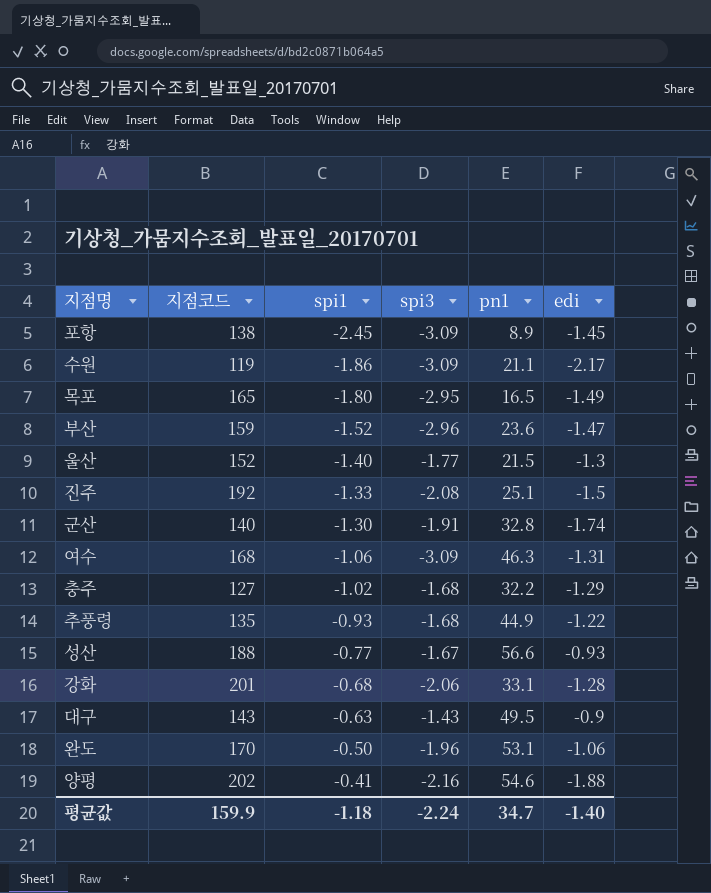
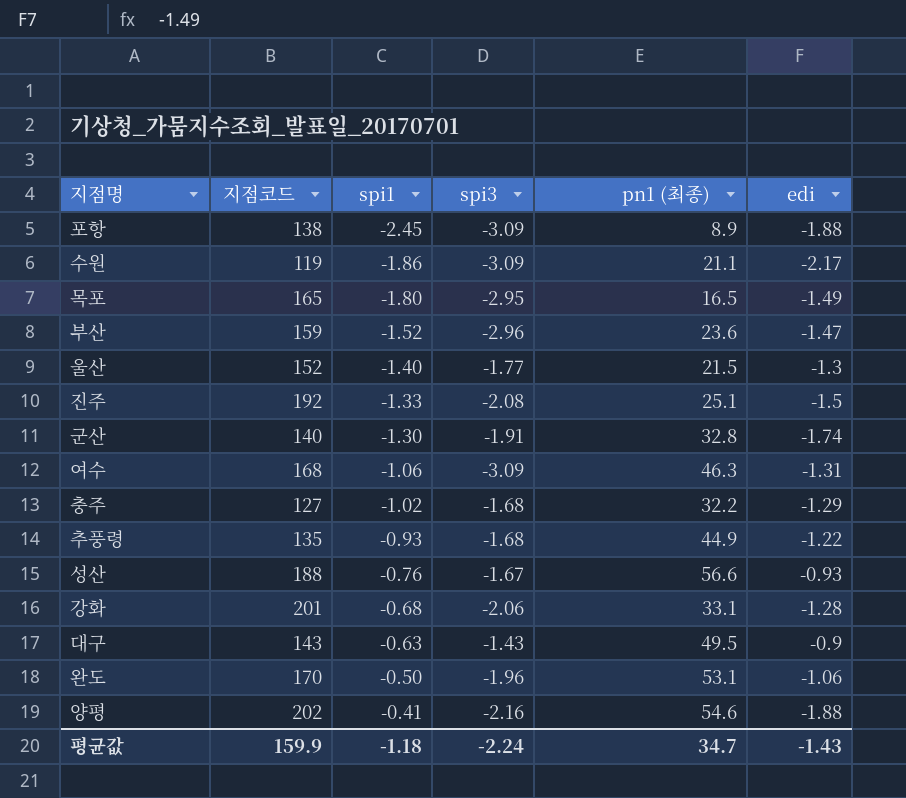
column name: pn1 -> pn1 (최종)
포항 | edi: -1.45 -> -1.88
성산 | spi1: -0.77 -> -0.76
평균값 | edi: -1.40 -> -1.43

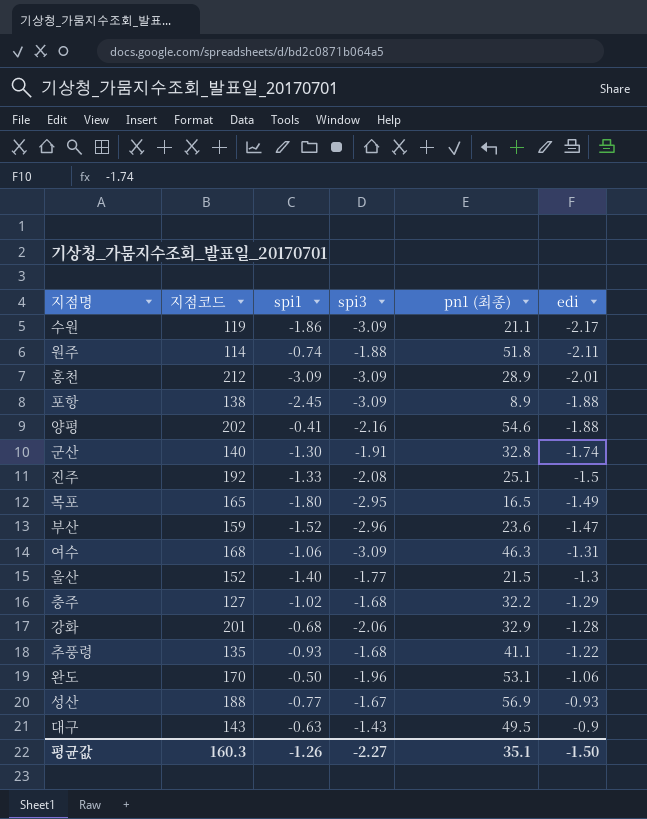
row order: spi1 ascending -> edi ascending
row 원주: none -> 114 | -0.74 | -1.88 | 51.8 | -2.11
row 홍천: none -> 212 | -3.09 | -3.09 | 28.9 | -2.01
강화 | pn1 (최종): 33.1 -> 32.9
추풍령 | pn1 (최종): 44.9 -> 41.1
성산 | spi1: -0.76 -> -0.77
성산 | pn1 (최종): 56.6 -> 56.9
평균값 | 지점코드: 159.9 -> 160.3
평균값 | spi1: -1.18 -> -1.26
평균값 | spi3: -2.24 -> -2.27
평균값 | pn1 (최종): 34.7 -> 35.1
평균값 | edi: -1.43 -> -1.50

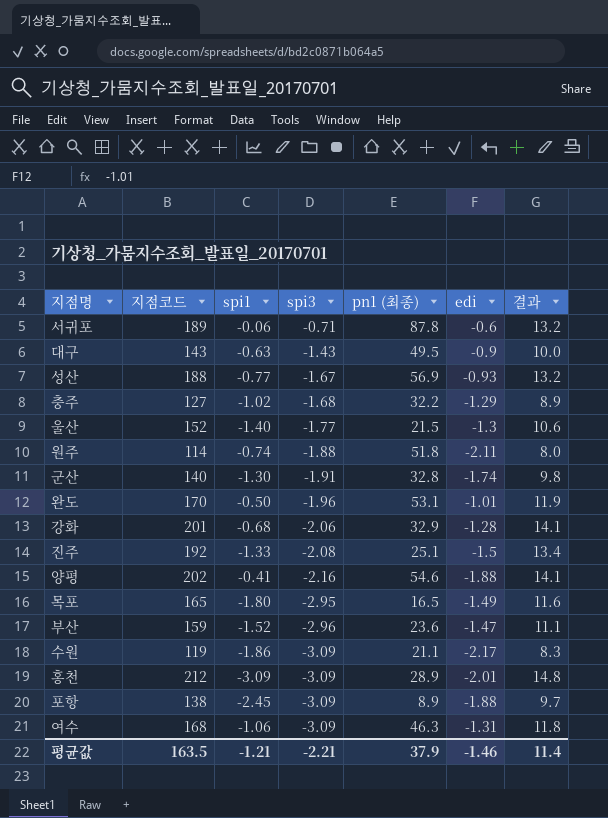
row order: edi ascending -> spi3 descending
column 결과 | formula: none -> [지점코드] * 0.07
row 추풍령: 135 | -0.93 | -1.68 | 41.1 | -1.22 -> none
row 서귀포: none -> 189 | -0.06 | -0.71 | 87.8 | -0.6 | 13.2
완도 | edi: -1.06 -> -1.01
평균값 | 지점코드: 160.3 -> 163.5
평균값 | spi1: -1.26 -> -1.21
평균값 | spi3: -2.27 -> -2.21
평균값 | pn1 (최종): 35.1 -> 37.9
평균값 | edi: -1.50 -> -1.46

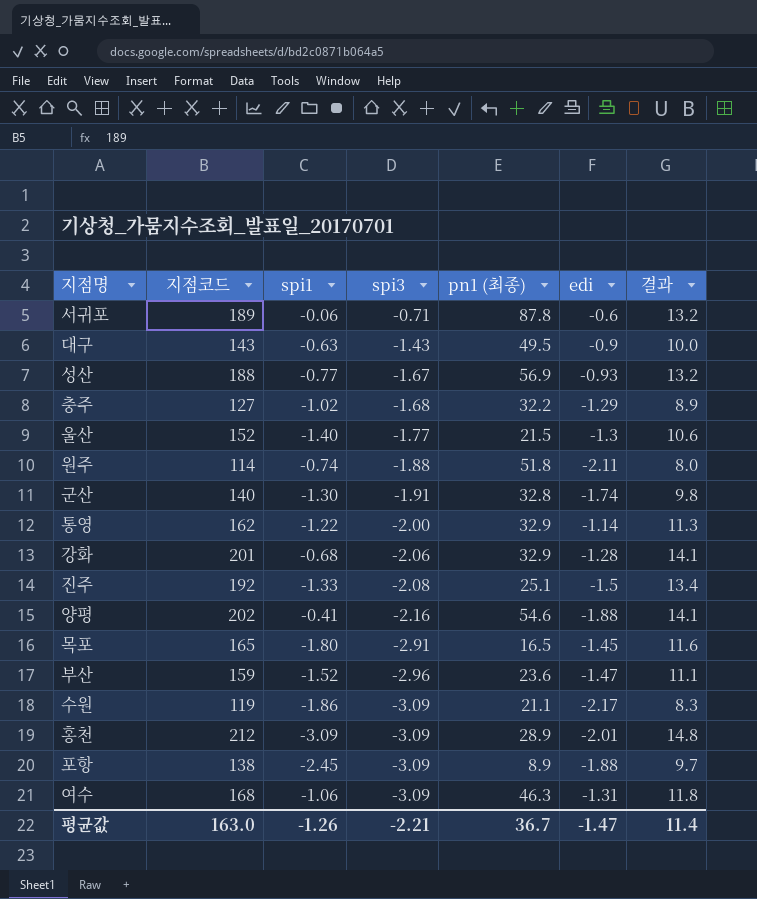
row 완도: 170 | -0.50 | -1.96 | 53.1 | -1.01 | 11.9 -> none
row 통영: none -> 162 | -1.22 | -2.00 | 32.9 | -1.14 | 11.3
목포 | spi3: -2.95 -> -2.91
목포 | edi: -1.49 -> -1.45
평균값 | 지점코드: 163.5 -> 163.0
평균값 | spi1: -1.21 -> -1.26
평균값 | pn1 (최종): 37.9 -> 36.7
평균값 | edi: -1.46 -> -1.47

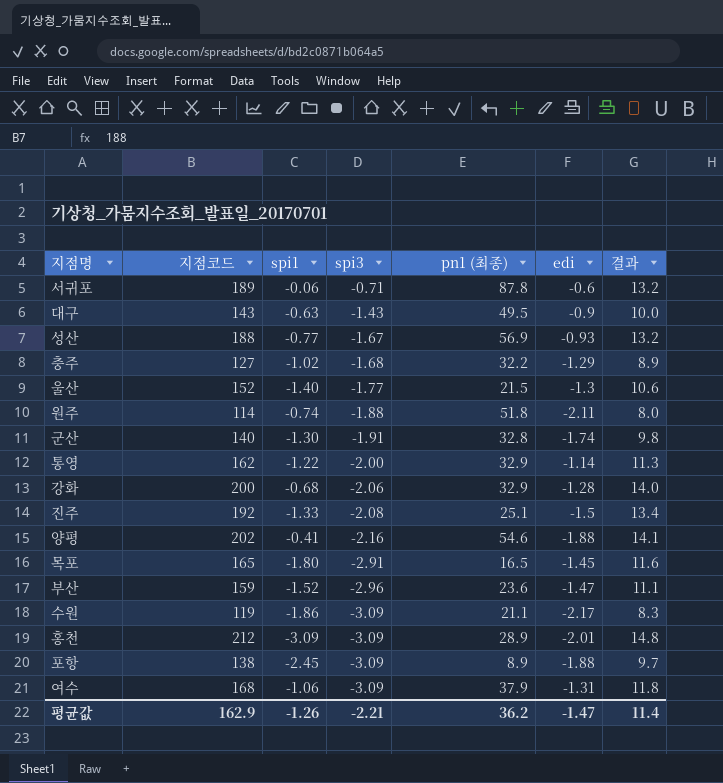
강화 | 지점코드: 201 -> 200
강화 | 결과: 14.1 -> 14.0
여수 | pn1 (최종): 46.3 -> 37.9
평균값 | 지점코드: 163.0 -> 162.9
평균값 | pn1 (최종): 36.7 -> 36.2

